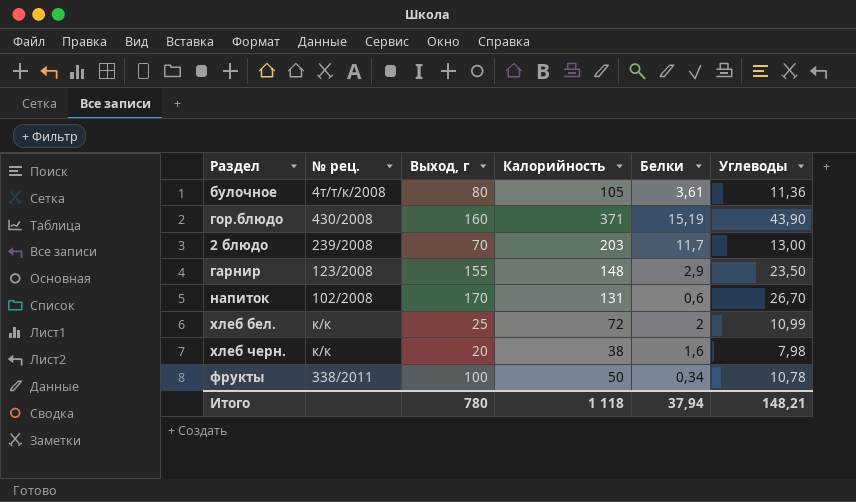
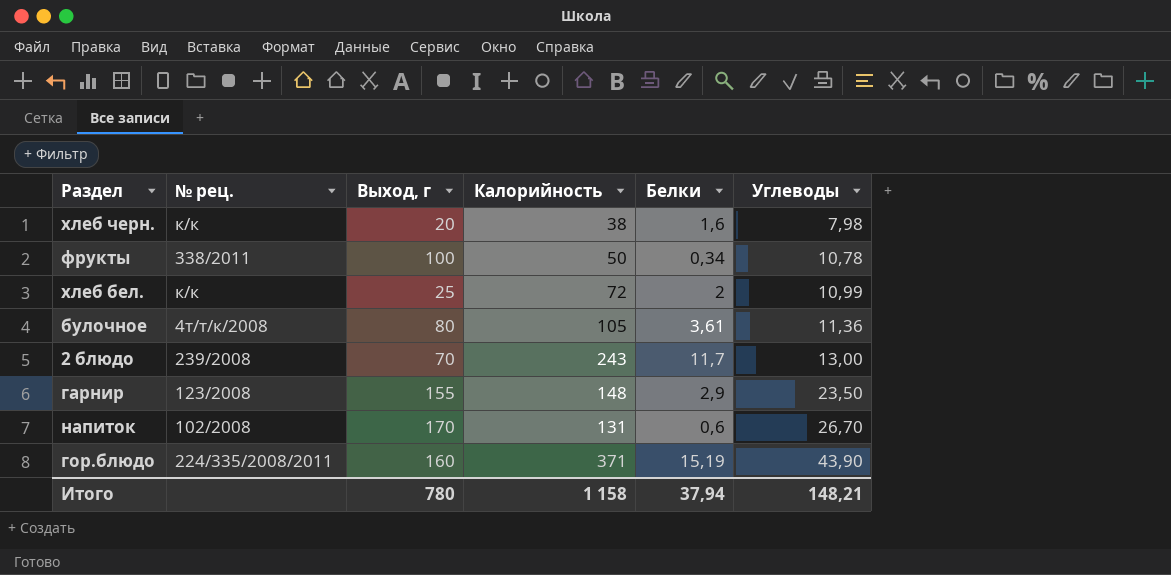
row order: none -> Углеводы ascending
2 блюдо | Калорийность: 203 -> 243
гор.блюдо | № рец.: 430/2008 -> 224/335/2008/2011
Итого | Калорийность: 1 118 -> 1 158

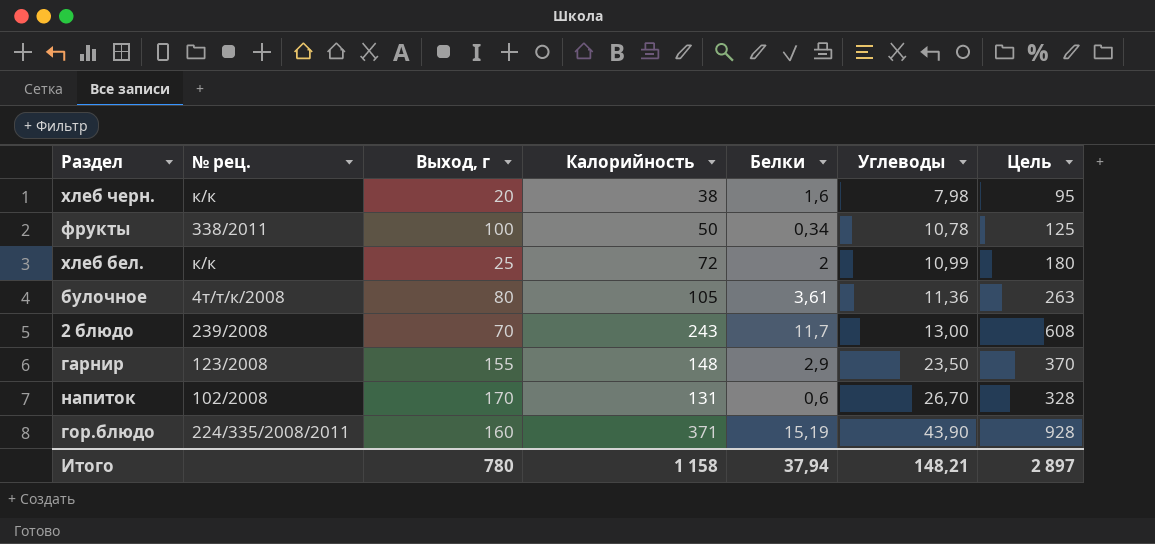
column Цель | formula: none -> [Калорийность] * 2,5

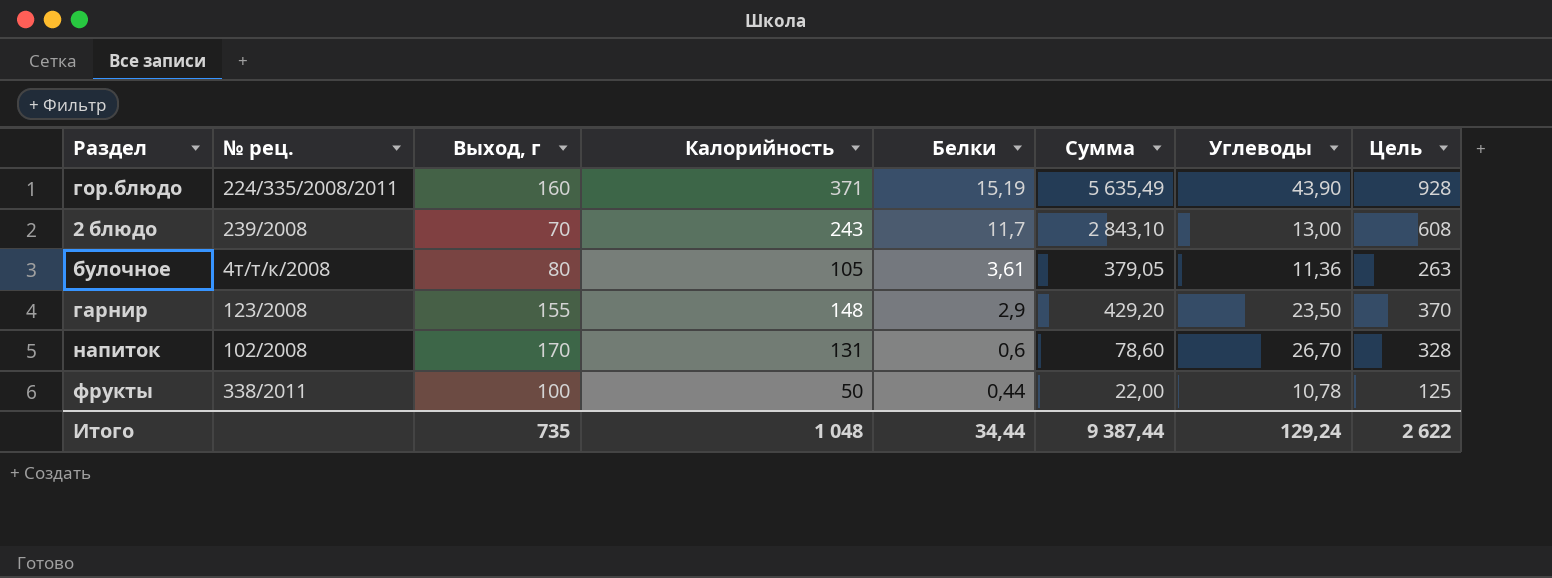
row order: Углеводы ascending -> Белки descending
column Сумма | formula: none -> [Калорийность] * [Белки]
row хлеб черн.: к/к | 20 | 38 | 1,6 | 7,98 | 95 -> none
row хлеб бел.: к/к | 25 | 72 | 2 | 10,99 | 180 -> none
фрукты | Белки: 0,34 -> 0,44
Итого | Выход, г: 780 -> 735
Итого | Калорийность: 1 158 -> 1 048
Итого | Белки: 37,94 -> 34,44
Итого | Углеводы: 148,21 -> 129,24
Итого | Цель: 2 897 -> 2 622

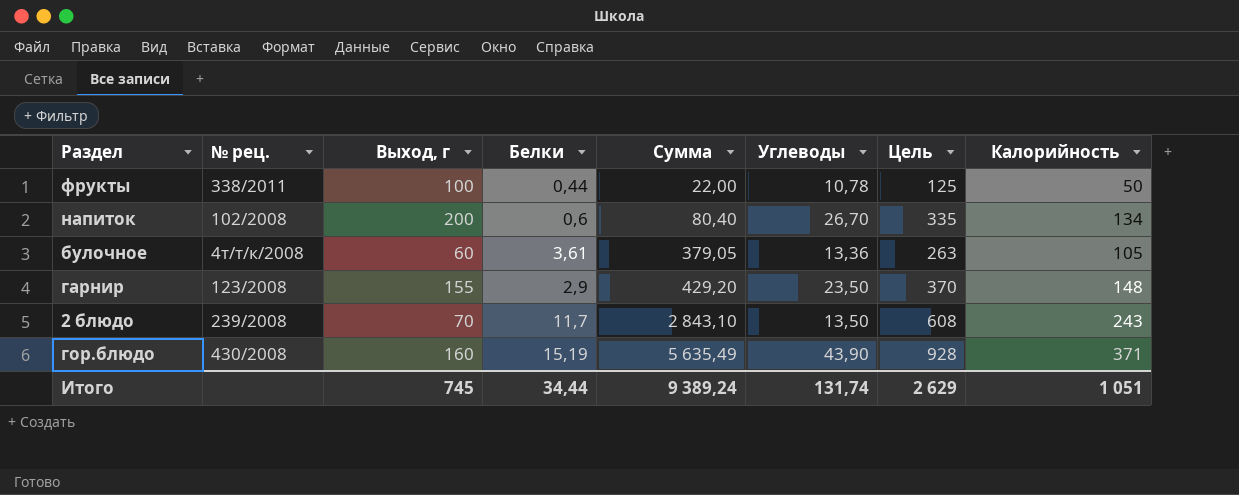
row order: Белки descending -> Сумма ascending
column Калорийность | position: 4 -> 8
напиток | Выход, г: 170 -> 200
напиток | Сумма: 78,60 -> 80,40
напиток | Цель: 328 -> 335
напиток | Калорийность: 131 -> 134
булочное | Выход, г: 80 -> 60
булочное | Углеводы: 11,36 -> 13,36
2 блюдо | Углеводы: 13,00 -> 13,50
гор.блюдо | № рец.: 224/335/2008/2011 -> 430/2008
Итого | Выход, г: 735 -> 745
Итого | Сумма: 9 387,44 -> 9 389,24
Итого | Углеводы: 129,24 -> 131,74
Итого | Цель: 2 622 -> 2 629
Итого | Калорийность: 1 048 -> 1 051

